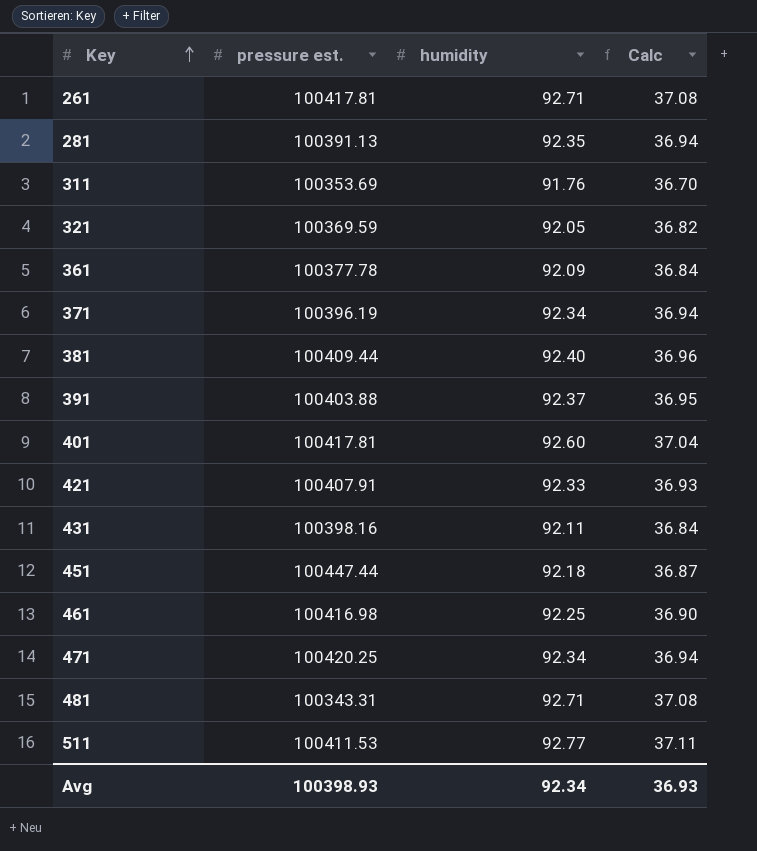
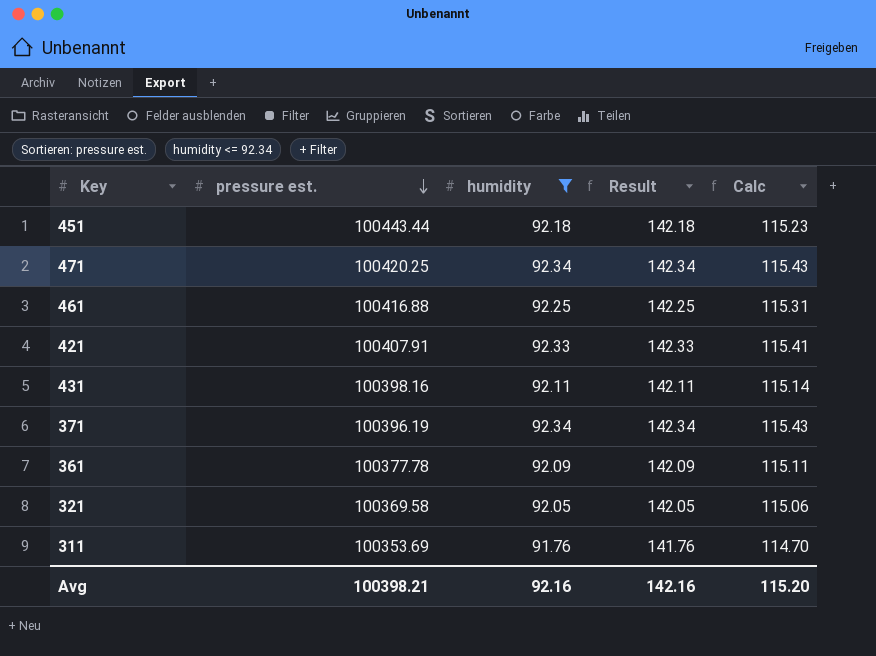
filter: none -> humidity <= 92.34
row order: Key ascending -> pressure est. descending
column Result | formula: none -> [humidity] + 50
column Calc | formula: [humidity] * 0.4 -> [humidity] * 1.25
451 | pressure est.: 100447.44 -> 100443.44
461 | pressure est.: 100416.98 -> 100416.88
321 | pressure est.: 100369.59 -> 100369.58
Avg | pressure est.: 100398.93 -> 100398.21
Avg | humidity: 92.34 -> 92.16
Avg | Calc: 36.93 -> 115.20

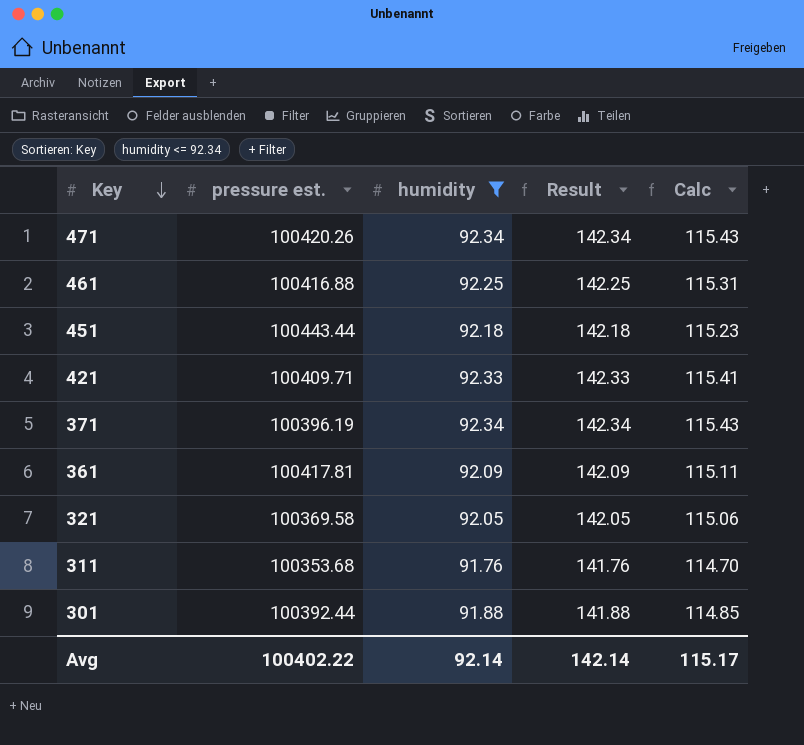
row order: pressure est. descending -> Key descending
row 431: 100398.16 | 92.11 | 142.11 | 115.14 -> none
471 | pressure est.: 100420.25 -> 100420.26
421 | pressure est.: 100407.91 -> 100409.71
361 | pressure est.: 100377.78 -> 100417.81
311 | pressure est.: 100353.69 -> 100353.68
row 301: none -> 100392.44 | 91.88 | 141.88 | 114.85
Avg | pressure est.: 100398.21 -> 100402.22
Avg | humidity: 92.16 -> 92.14
Avg | Result: 142.16 -> 142.14
Avg | Calc: 115.20 -> 115.17

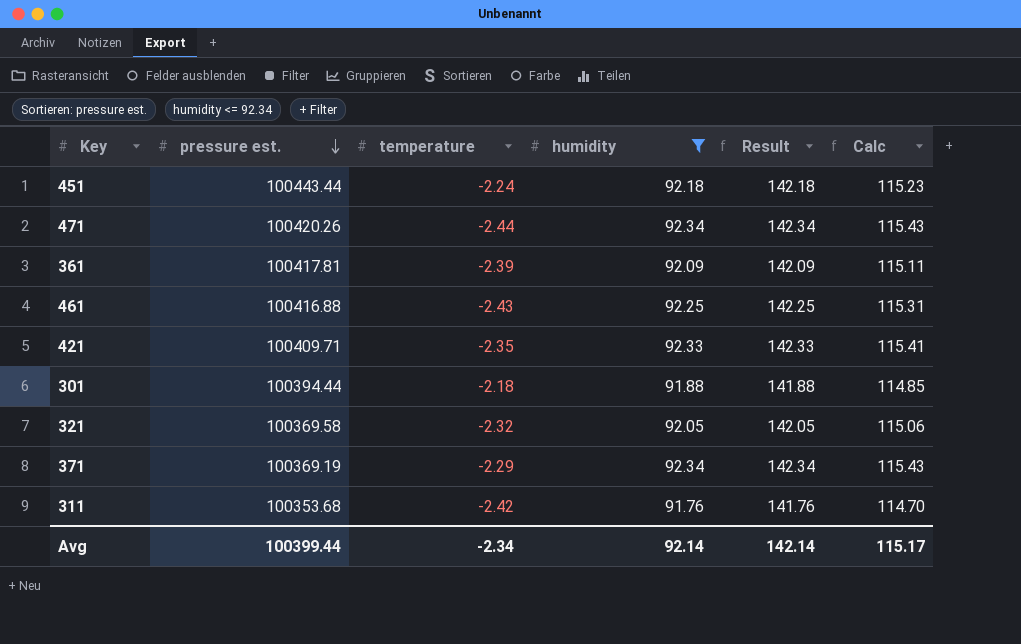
row order: Key descending -> pressure est. descending
column temperature | position: none -> 3
301 | pressure est.: 100392.44 -> 100394.44
371 | pressure est.: 100396.19 -> 100369.19
Avg | pressure est.: 100402.22 -> 100399.44

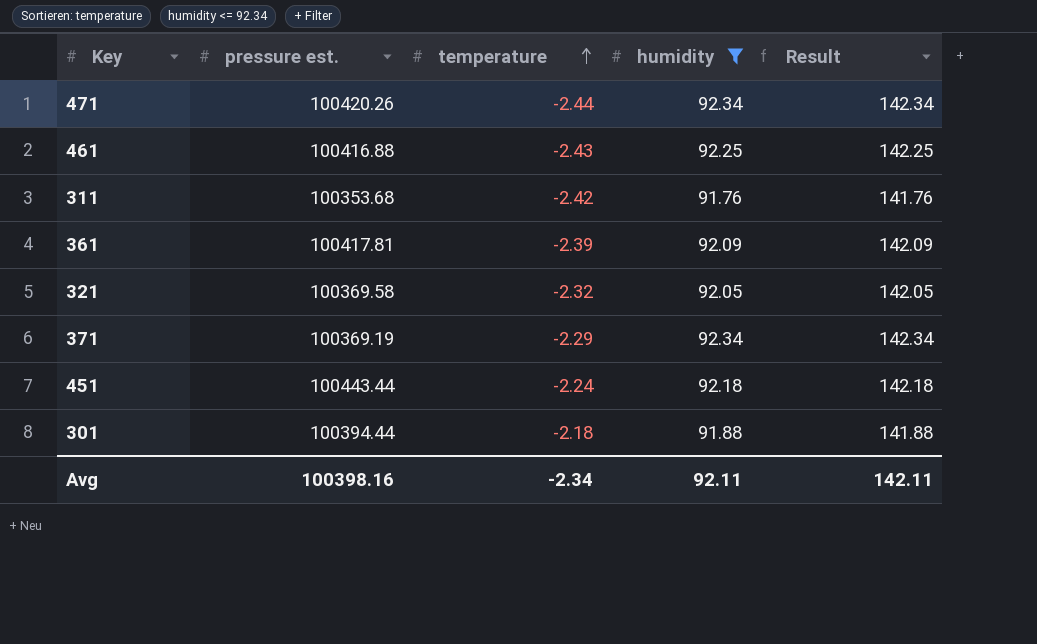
row order: pressure est. descending -> temperature ascending
column Calc | formula: [humidity] * 1.25 -> none
row 421: 100409.71 | -2.35 | 92.33 | 142.33 | 115.41 -> none
Avg | pressure est.: 100399.44 -> 100398.16
Avg | humidity: 92.14 -> 92.11
Avg | Result: 142.14 -> 142.11

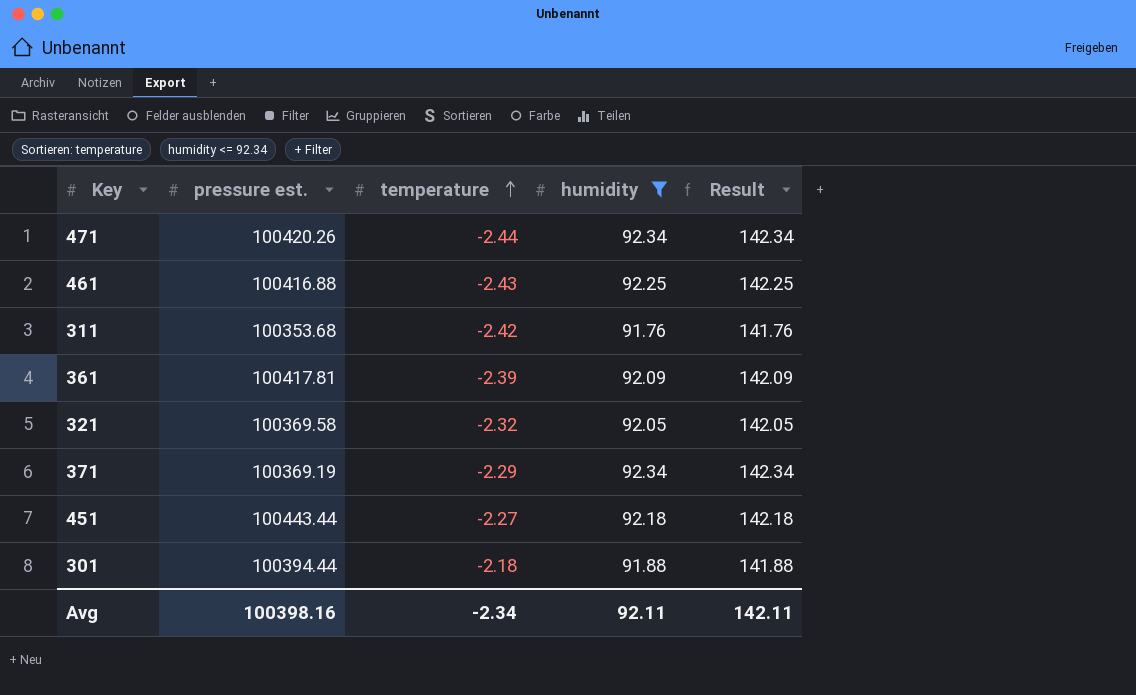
451 | temperature: -2.24 -> -2.27

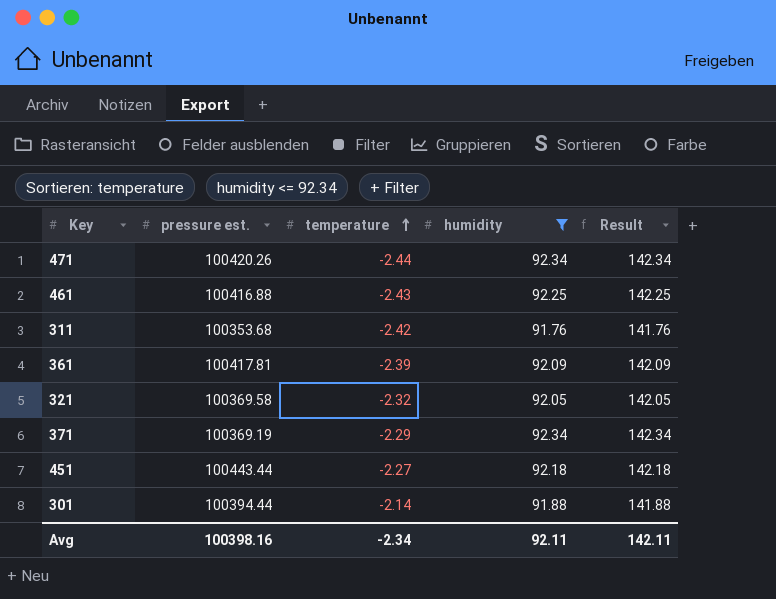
301 | temperature: -2.18 -> -2.14

